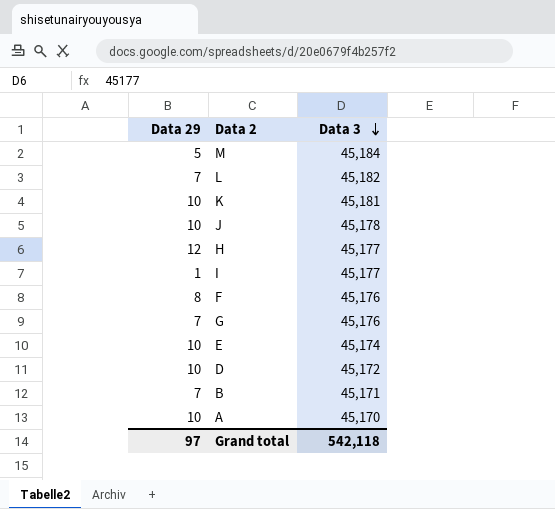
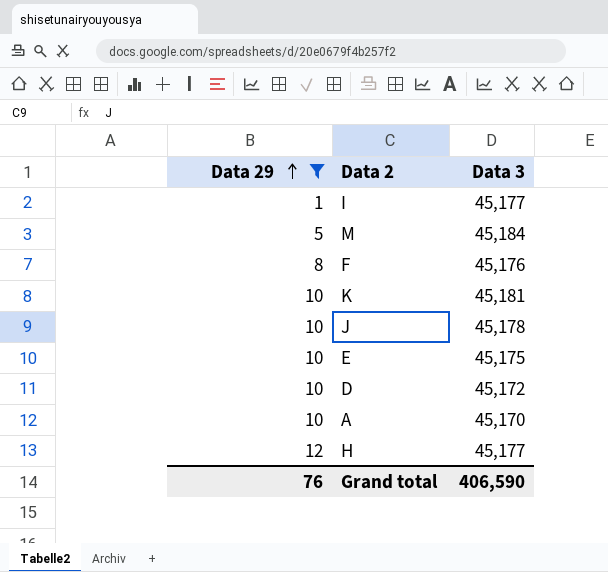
filter: none -> Data 29 != 7
row order: Data 3 descending -> Data 29 ascending
E | Data 3: 45,174 -> 45,175
Grand total | Data 29: 97 -> 76
Grand total | Data 3: 542,118 -> 406,590

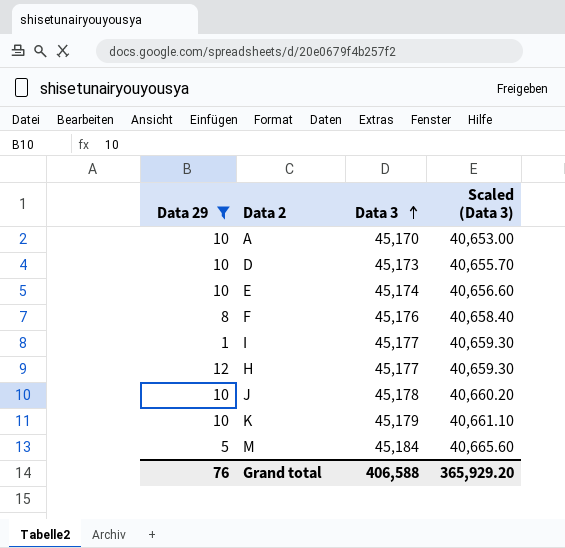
row order: Data 29 ascending -> Data 3 ascending
column Scaled (Data 3) | formula: none -> [Data 3] * 0.9
D | Data 3: 45,172 -> 45,173
E | Data 3: 45,175 -> 45,174
K | Data 3: 45,181 -> 45,179
Grand total | Data 3: 406,590 -> 406,588

